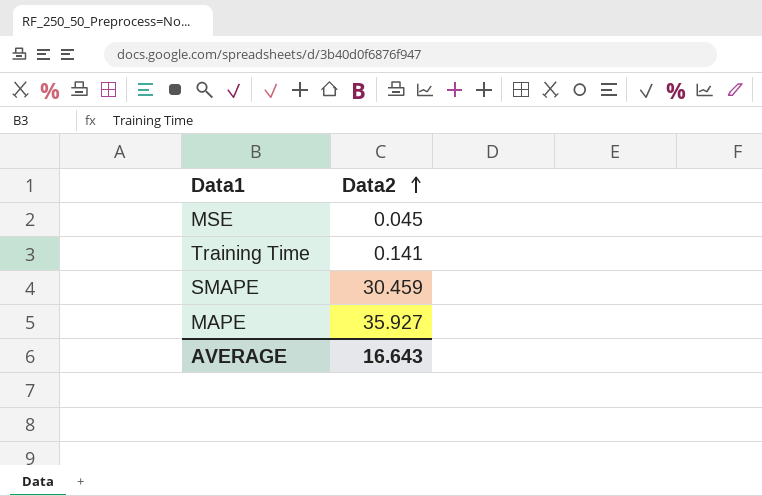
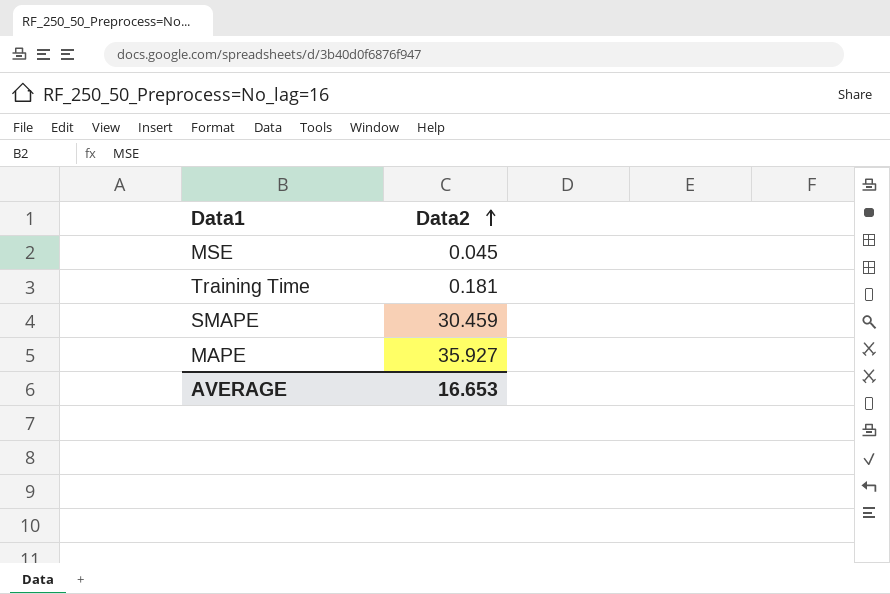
Training Time | Data2: 0.141 -> 0.181
AVERAGE | Data2: 16.643 -> 16.653

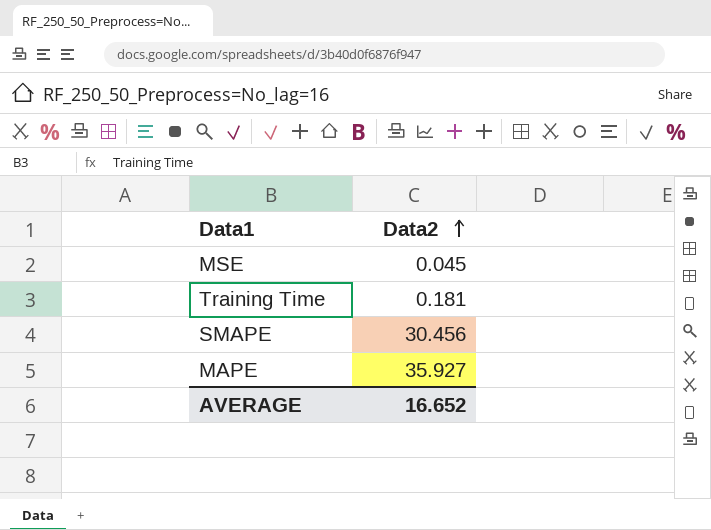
SMAPE | Data2: 30.459 -> 30.456
AVERAGE | Data2: 16.653 -> 16.652

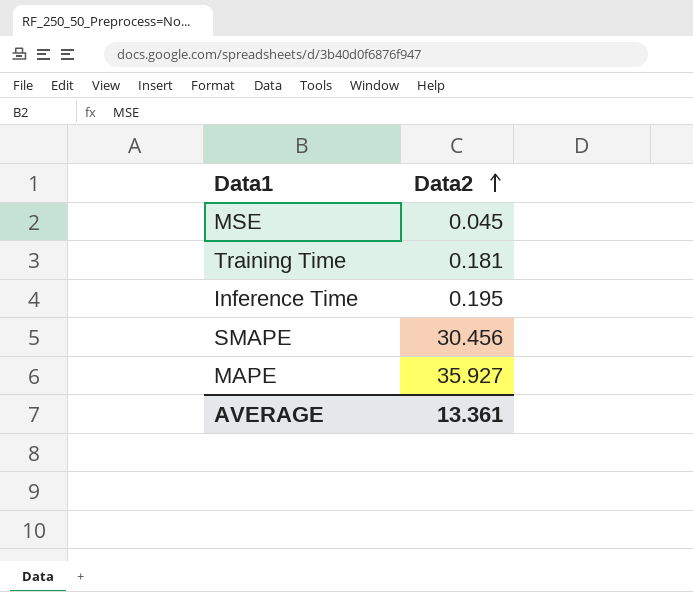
row Inference Time: none -> 0.195
AVERAGE | Data2: 16.652 -> 13.361

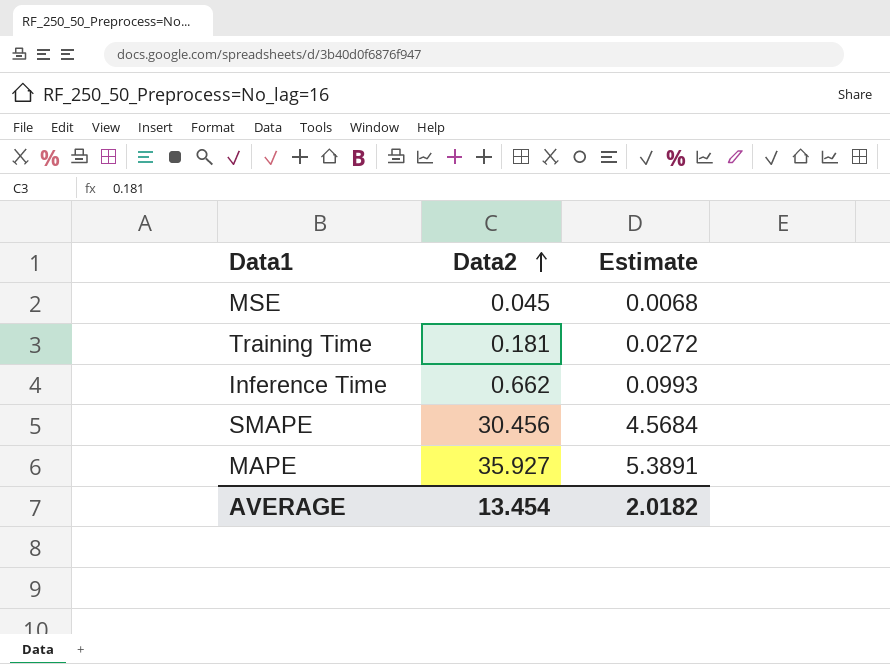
column Estimate | formula: none -> [Data2] * 0.15
Inference Time | Data2: 0.195 -> 0.662
AVERAGE | Data2: 13.361 -> 13.454

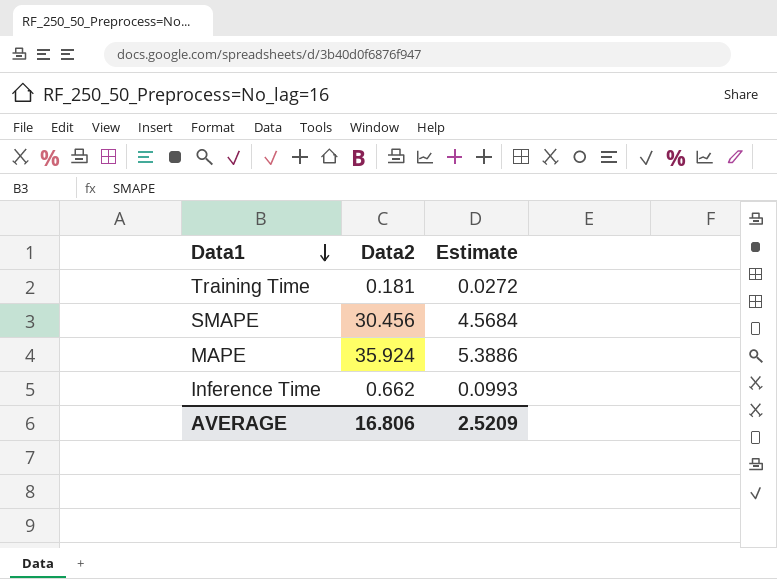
row order: Data2 ascending -> Data1 descending
row MSE: 0.045 | 0.0068 -> none
MAPE | Data2: 35.927 -> 35.924
MAPE | Estimate: 5.3891 -> 5.3886
AVERAGE | Data2: 13.454 -> 16.806
AVERAGE | Estimate: 2.0182 -> 2.5209

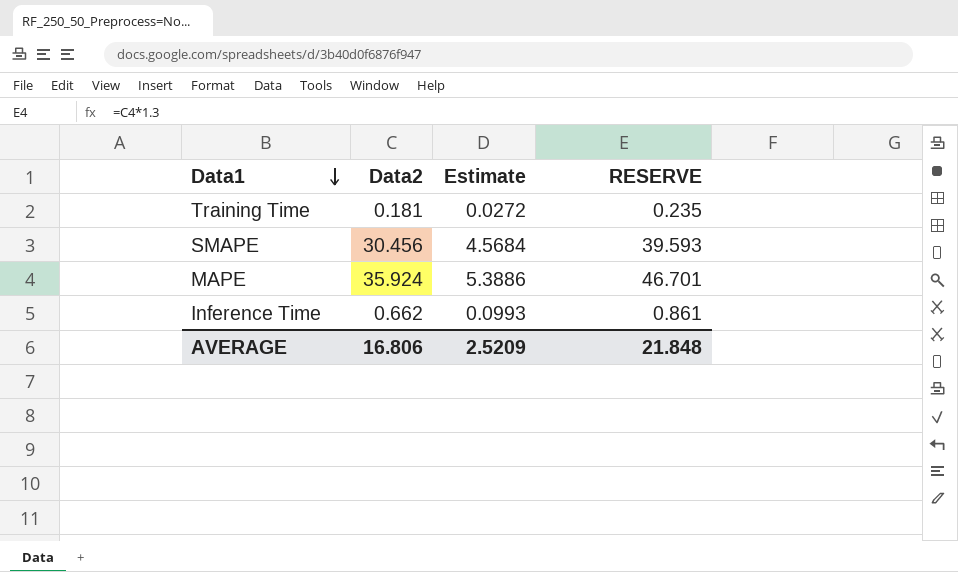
column RESERVE | formula: none -> [Data2] * 1.3

